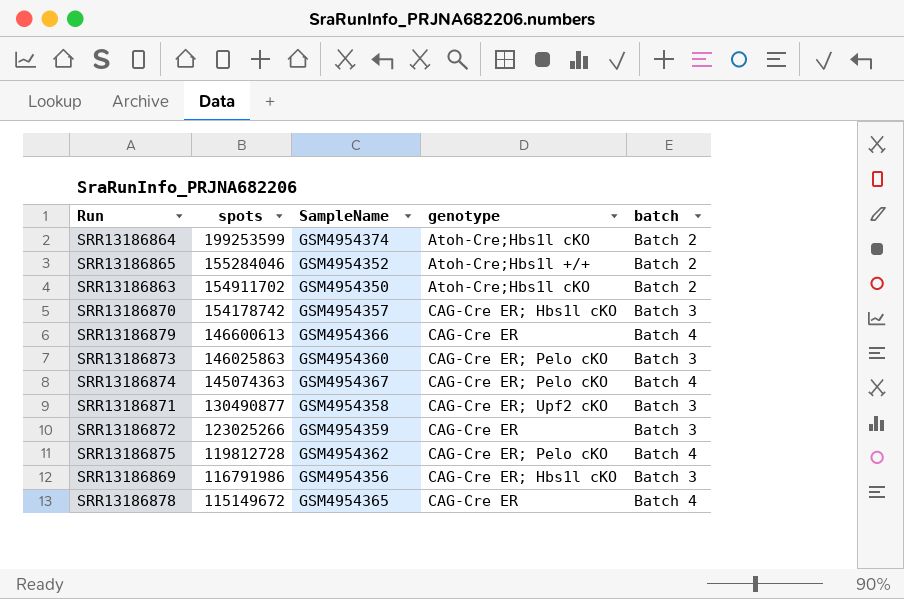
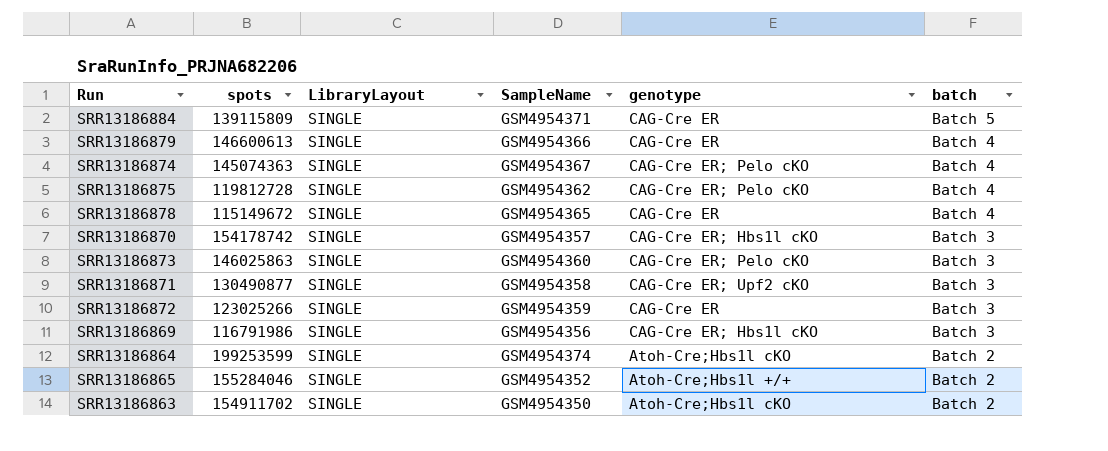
row order: spots descending -> batch descending
column LibraryLayout | position: none -> 3
row SRR13186884: none -> 139115809 | SINGLE | GSM4954371 | CAG-Cre ER | Batch 5

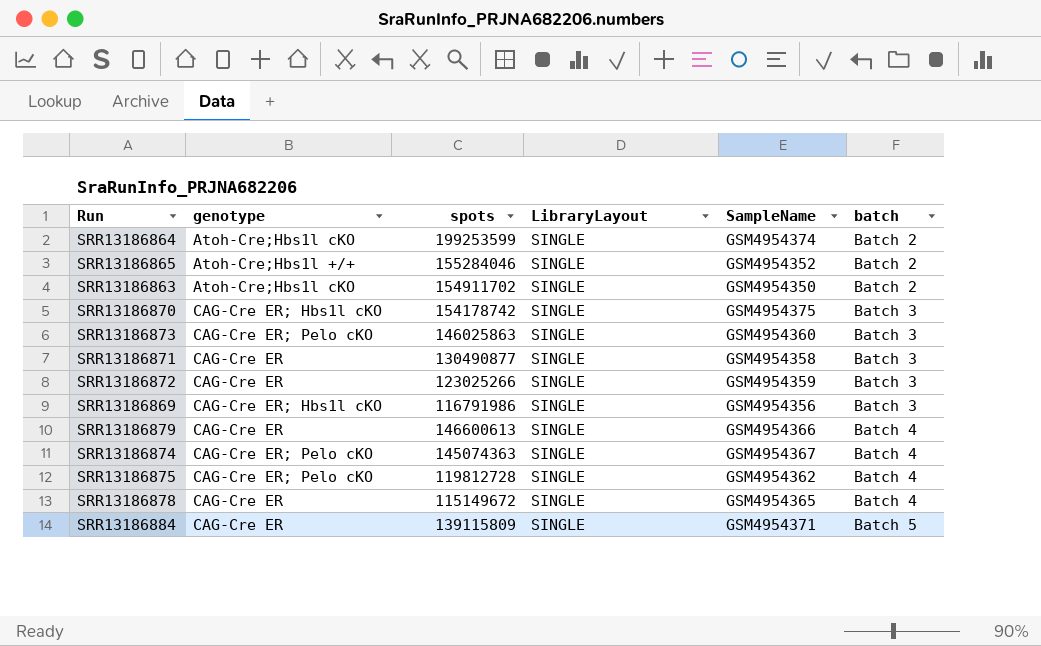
row order: batch descending -> batch ascending
column genotype | position: 5 -> 2
SRR13186870 | SampleName: GSM4954357 -> GSM4954375
SRR13186871 | genotype: CAG-Cre ER; Upf2 cKO -> CAG-Cre ER

